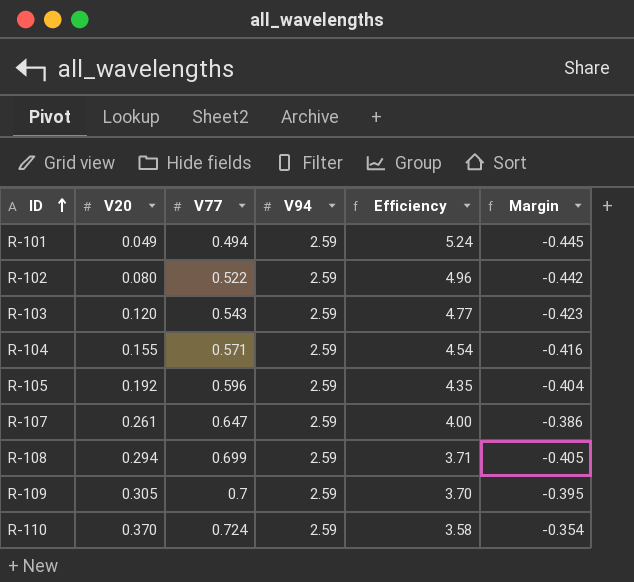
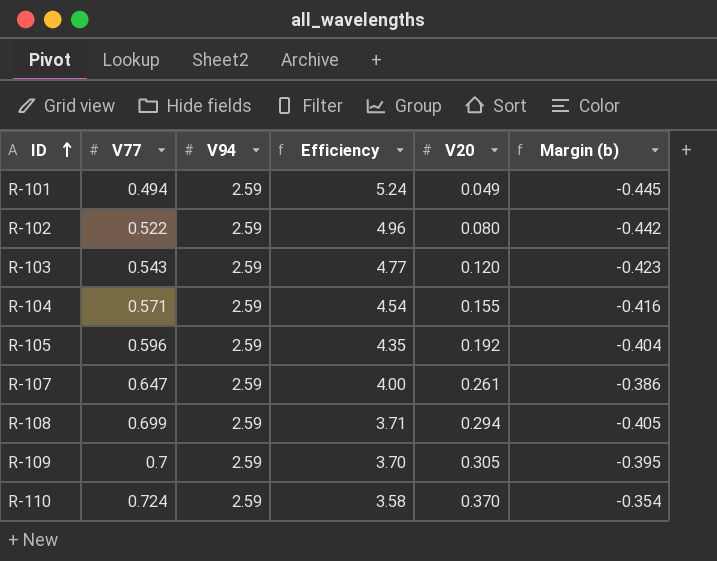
column V20 | position: 2 -> 5
column name: Margin -> Margin (b)

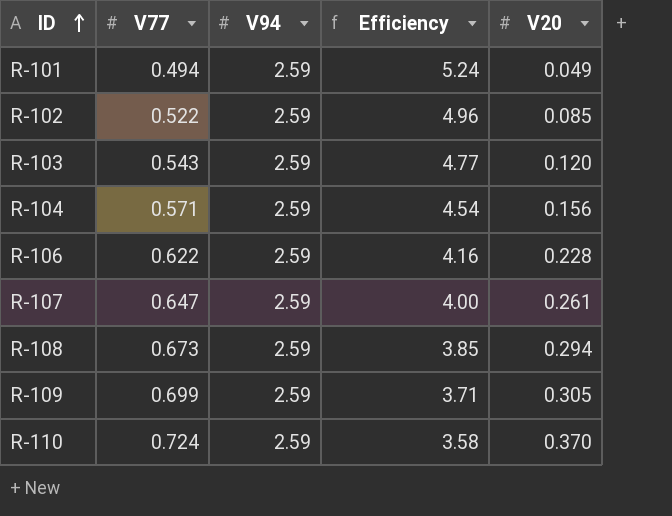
column Margin (b) | formula: [V20] - [V77] -> none
row R-105: 0.596 | 2.59 | 4.35 | 0.192 | -0.404 -> none
R-102 | V20: 0.080 -> 0.085
R-104 | V20: 0.155 -> 0.156
row R-106: none -> 0.622 | 2.59 | 4.16 | 0.228
R-108 | V77: 0.699 -> 0.673
R-108 | Efficiency: 3.71 -> 3.85
R-109 | V77: 0.7 -> 0.699
R-109 | Efficiency: 3.70 -> 3.71

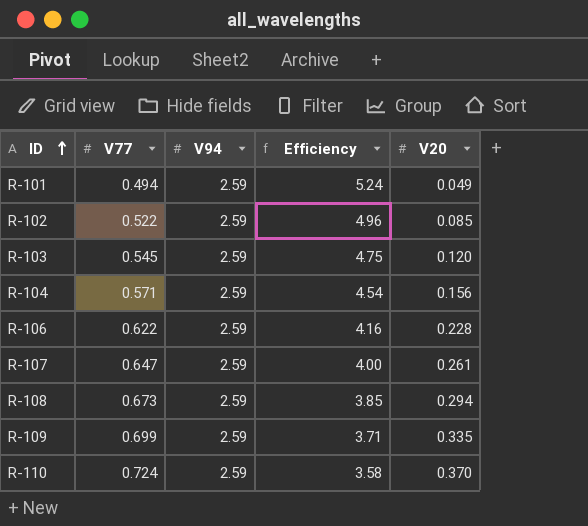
R-103 | V77: 0.543 -> 0.545
R-103 | Efficiency: 4.77 -> 4.75
R-109 | V20: 0.305 -> 0.335

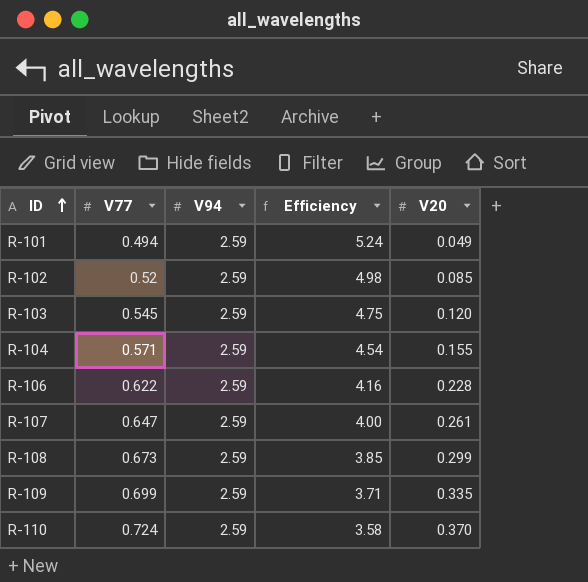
R-102 | V77: 0.522 -> 0.52
R-102 | Efficiency: 4.96 -> 4.98
R-104 | V20: 0.156 -> 0.155
R-108 | V20: 0.294 -> 0.299

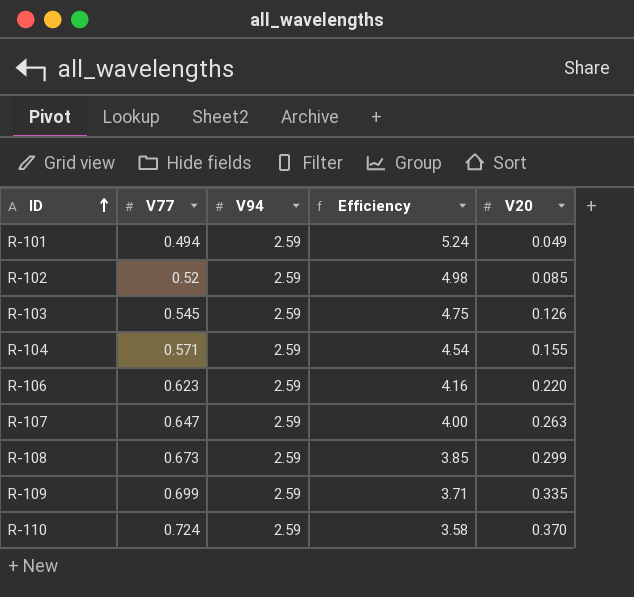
R-103 | V20: 0.120 -> 0.126
R-106 | V77: 0.622 -> 0.623
R-106 | V20: 0.228 -> 0.220
R-107 | V20: 0.261 -> 0.263

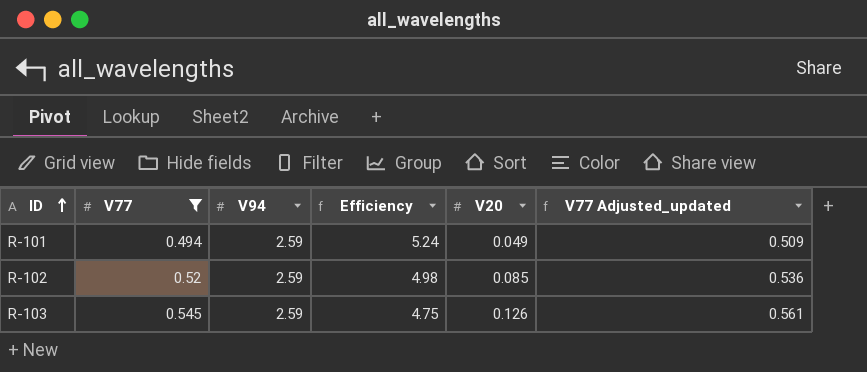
filter: none -> V77 <= 0.545
column V77 Adjusted_updated | formula: none -> [V77] * 1.03

